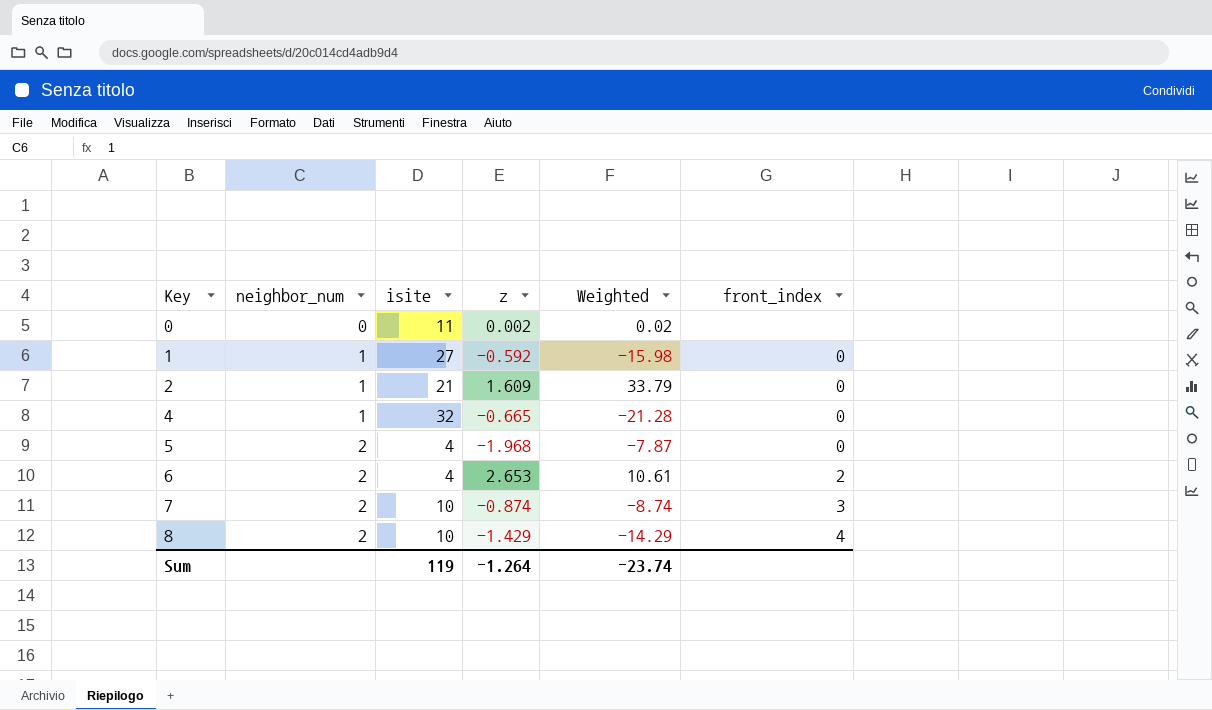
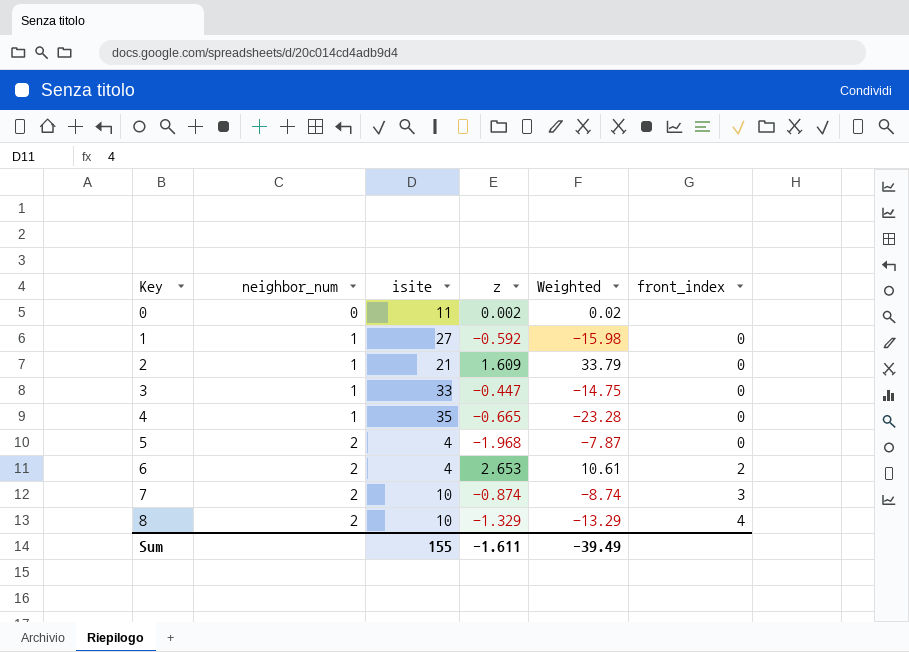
row 3: none -> 1 | 33 | -0.447 | -14.75 | 0
4 | isite: 32 -> 35
4 | Weighted: -21.28 -> -23.28
8 | z: -1.429 -> -1.329
8 | Weighted: -14.29 -> -13.29
Sum | isite: 119 -> 155
Sum | z: -1.264 -> -1.611
Sum | Weighted: -23.74 -> -39.49

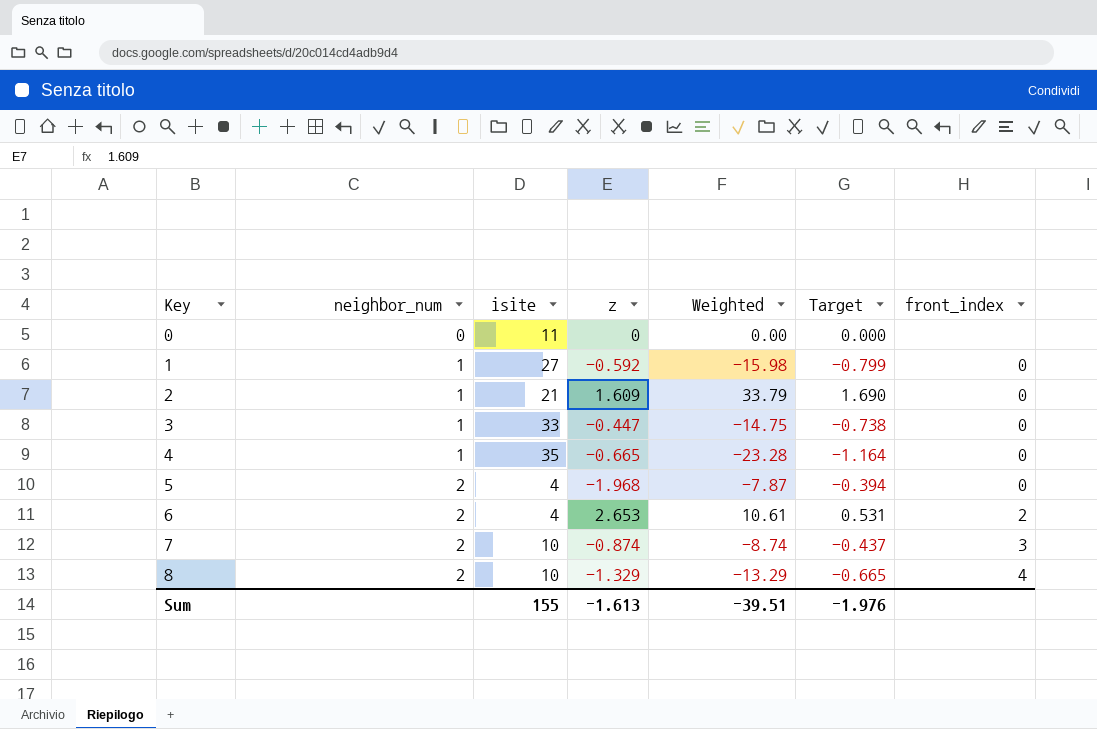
column Target | formula: none -> [Weighted] * 0.05
0 | z: 0.002 -> 0
0 | Weighted: 0.02 -> 0.00
Sum | z: -1.611 -> -1.613
Sum | Weighted: -39.49 -> -39.51

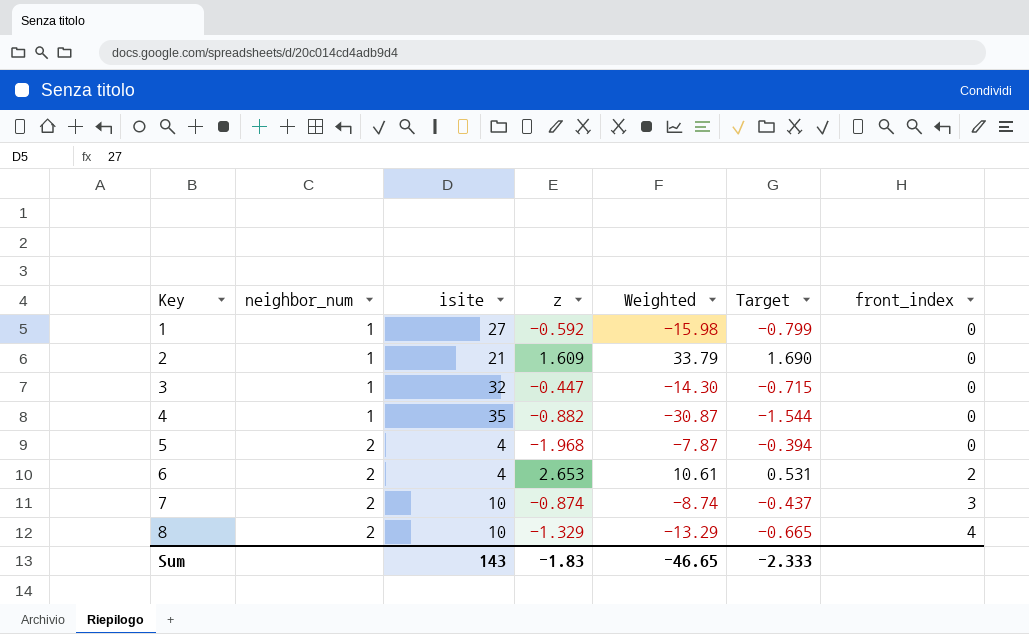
row 0: 0 | 11 | 0 | 0.00 | 0.000 | none -> none
3 | isite: 33 -> 32
3 | Weighted: -14.75 -> -14.30
3 | Target: -0.738 -> -0.715
4 | z: -0.665 -> -0.882
4 | Weighted: -23.28 -> -30.87
4 | Target: -1.164 -> -1.544
Sum | isite: 155 -> 143
Sum | z: -1.613 -> -1.83
Sum | Weighted: -39.51 -> -46.65
Sum | Target: -1.976 -> -2.333

